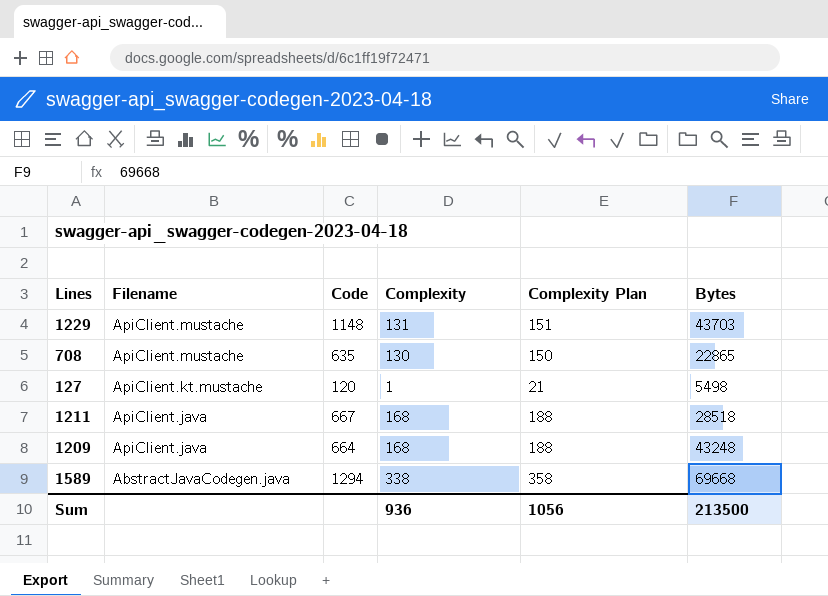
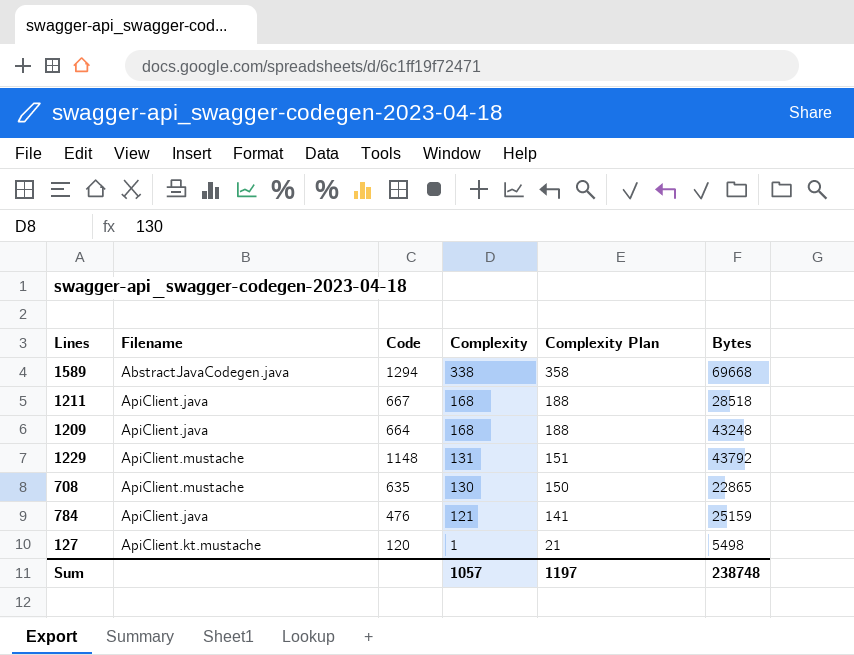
row order: Filename descending -> Complexity descending
1229 | Bytes: 43703 -> 43792
row 784: none -> ApiClient.java | 476 | 121 | 141 | 25159
Sum | Complexity: 936 -> 1057
Sum | Complexity Plan: 1056 -> 1197
Sum | Bytes: 213500 -> 238748

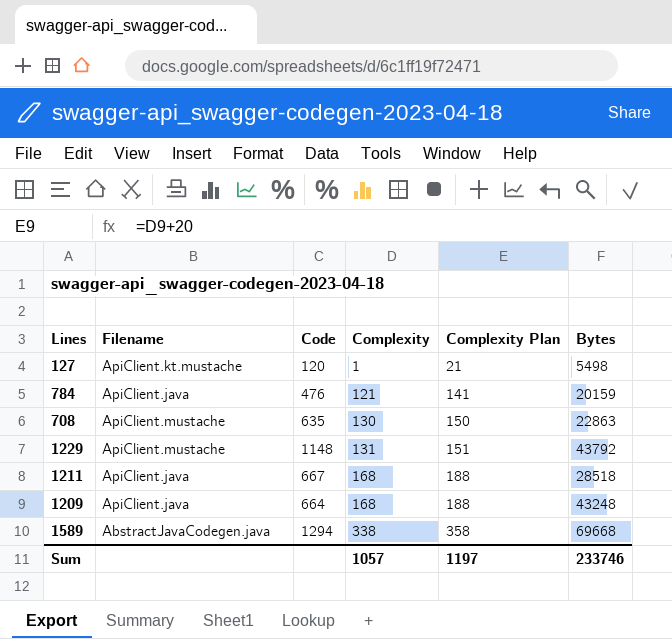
row order: Complexity descending -> Complexity ascending
784 | Bytes: 25159 -> 20159
708 | Bytes: 22865 -> 22863
Sum | Bytes: 238748 -> 233746

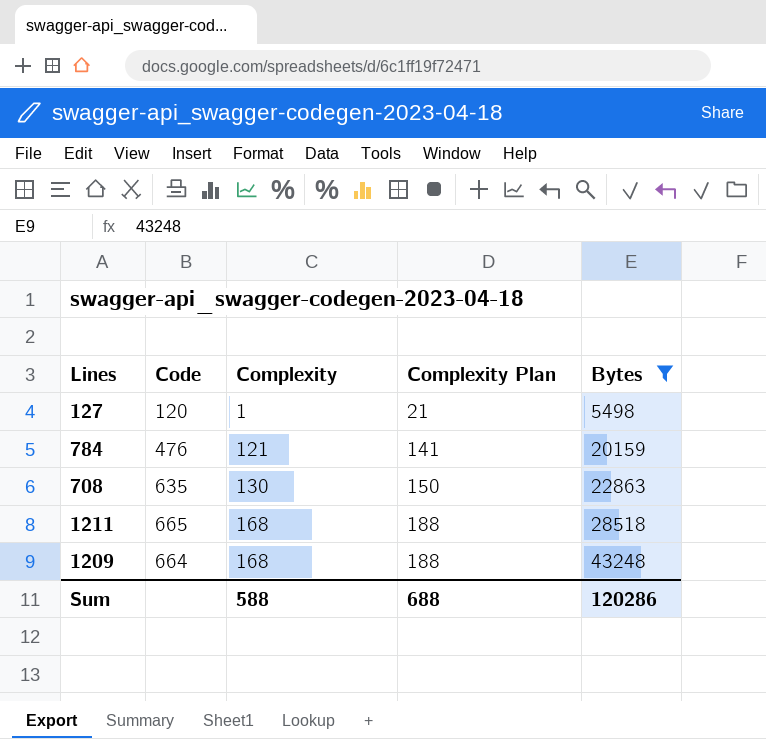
filter: none -> Bytes <= 43248
column Filename | position: 2 -> none
1211 | Code: 667 -> 665
Sum | Complexity: 1057 -> 588
Sum | Complexity Plan: 1197 -> 688
Sum | Bytes: 233746 -> 120286

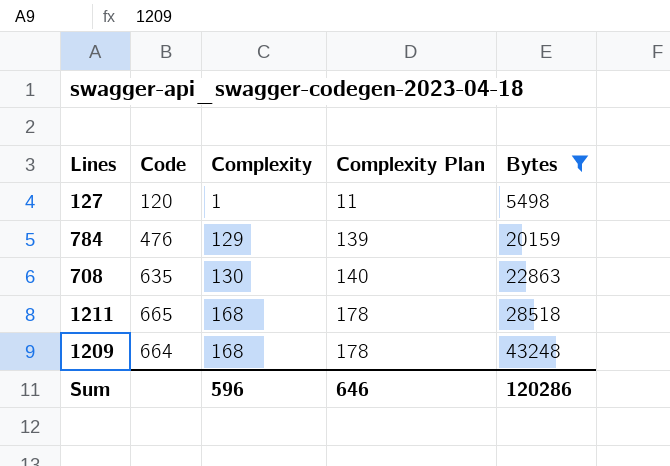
column Complexity Plan | formula: [Complexity] + 20 -> [Complexity] + 10
784 | Complexity: 121 -> 129
Sum | Complexity: 588 -> 596
Sum | Complexity Plan: 688 -> 646

